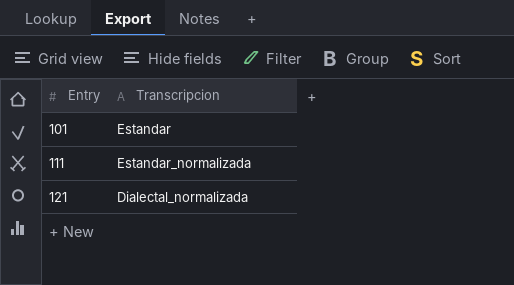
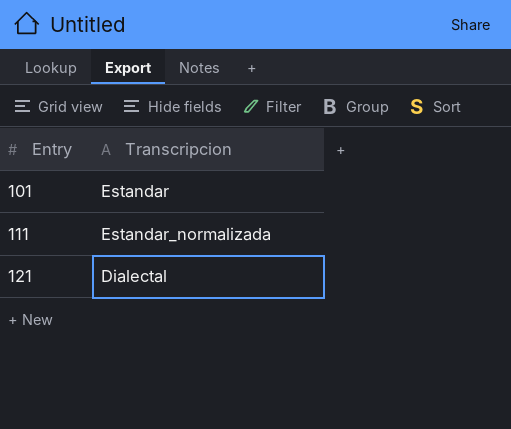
121 | Transcripcion: Dialectal_normalizada -> Dialectal

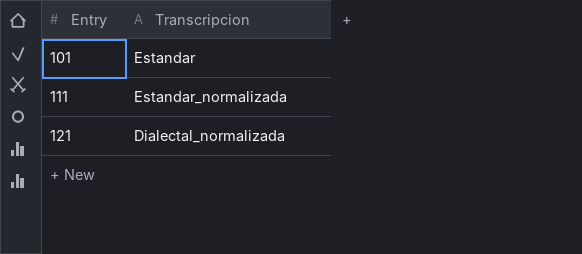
121 | Transcripcion: Dialectal -> Dialectal_normalizada

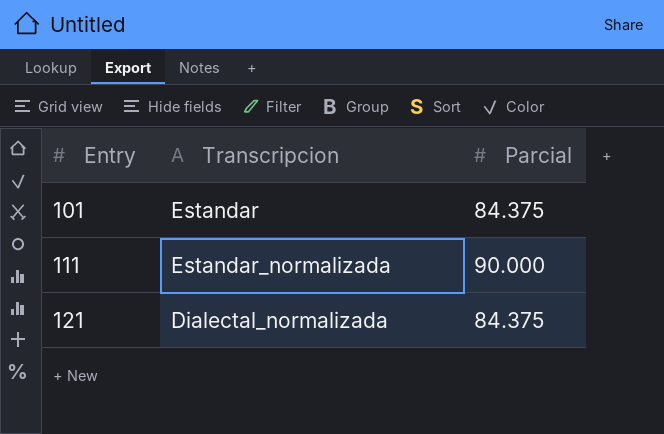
column Parcial | position: none -> 3

